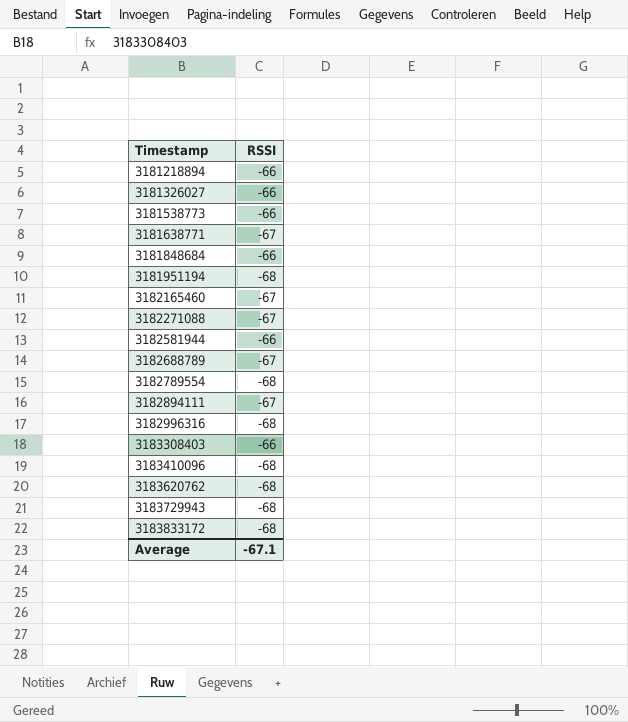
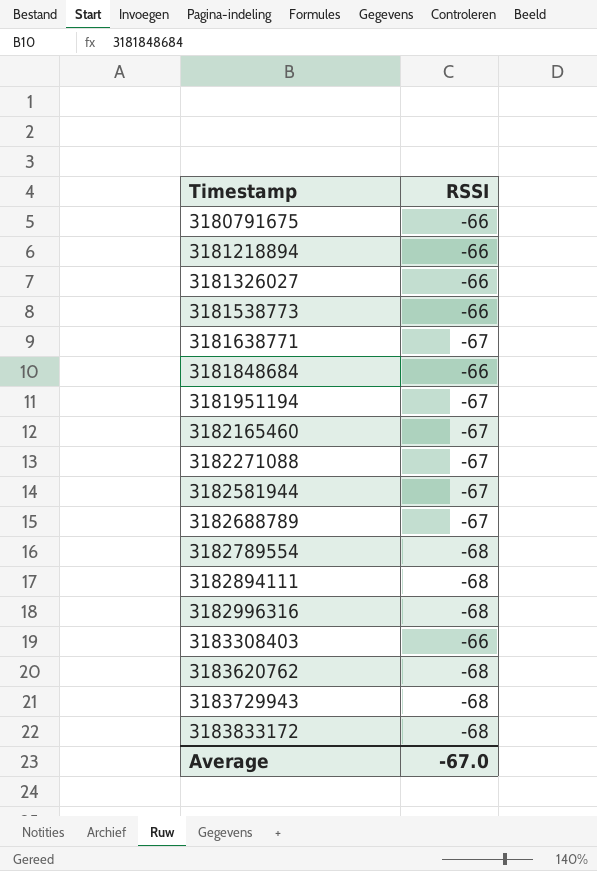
row 3183410096: -68 -> none
row 3180791675: none -> -66
3181951194 | RSSI: -68 -> -67
3182581944 | RSSI: -66 -> -67
3182894111 | RSSI: -67 -> -68
Average | RSSI: -67.1 -> -67.0

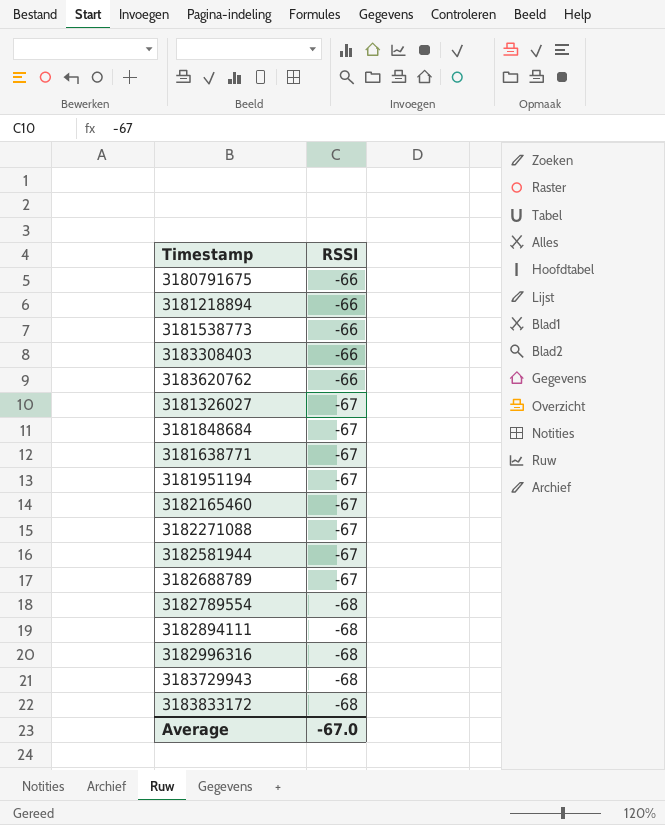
row order: Timestamp ascending -> RSSI descending
3183620762 | RSSI: -68 -> -66
3181326027 | RSSI: -66 -> -67
3181848684 | RSSI: -66 -> -67

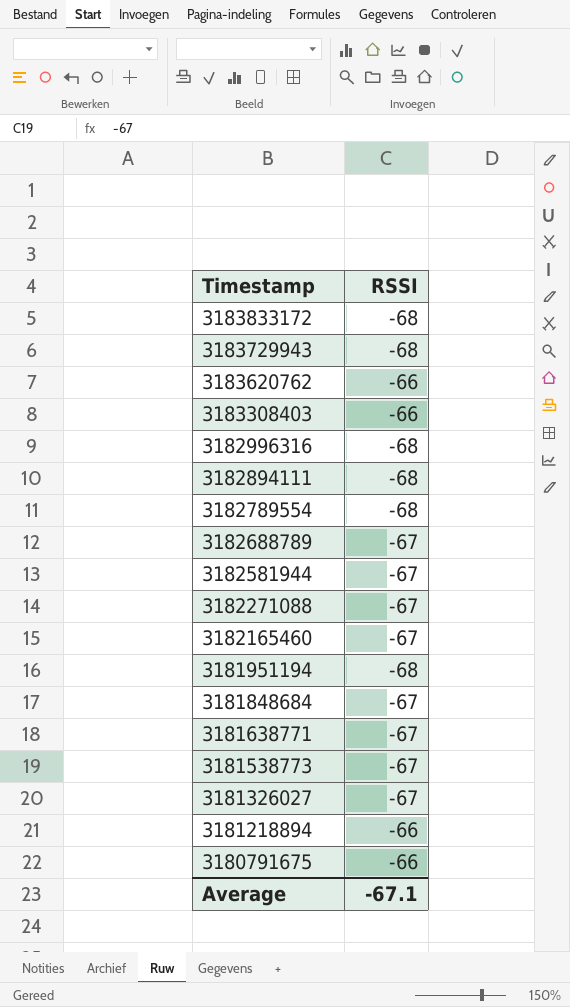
row order: RSSI descending -> Timestamp descending
3181951194 | RSSI: -67 -> -68
3181538773 | RSSI: -66 -> -67
Average | RSSI: -67.0 -> -67.1

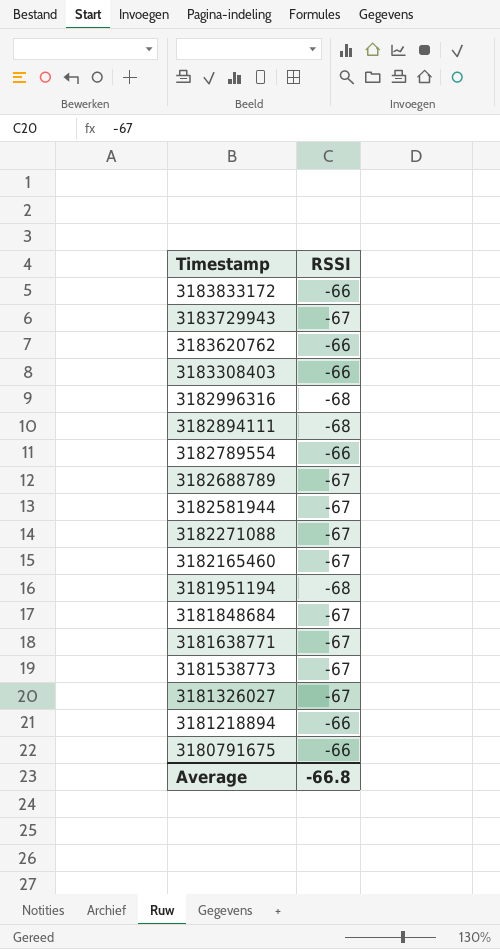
3183833172 | RSSI: -68 -> -66
3183729943 | RSSI: -68 -> -67
3182789554 | RSSI: -68 -> -66
Average | RSSI: -67.1 -> -66.8

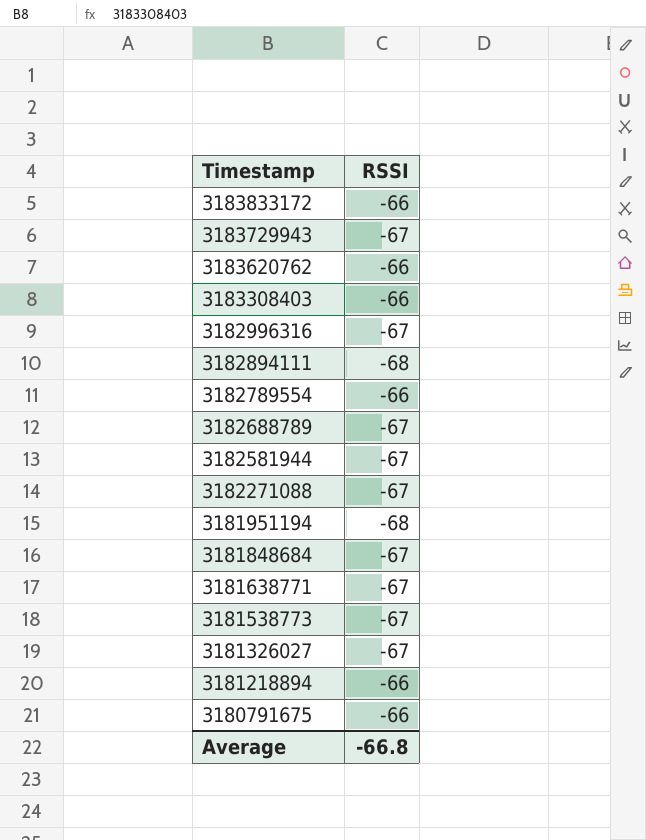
row 3182165460: -67 -> none
3182996316 | RSSI: -68 -> -67

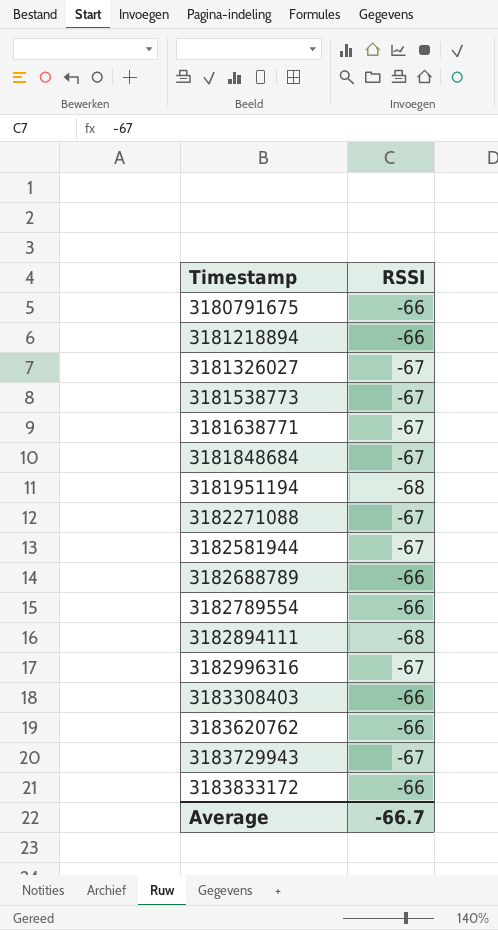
row order: Timestamp descending -> Timestamp ascending
3182688789 | RSSI: -67 -> -66
Average | RSSI: -66.8 -> -66.7

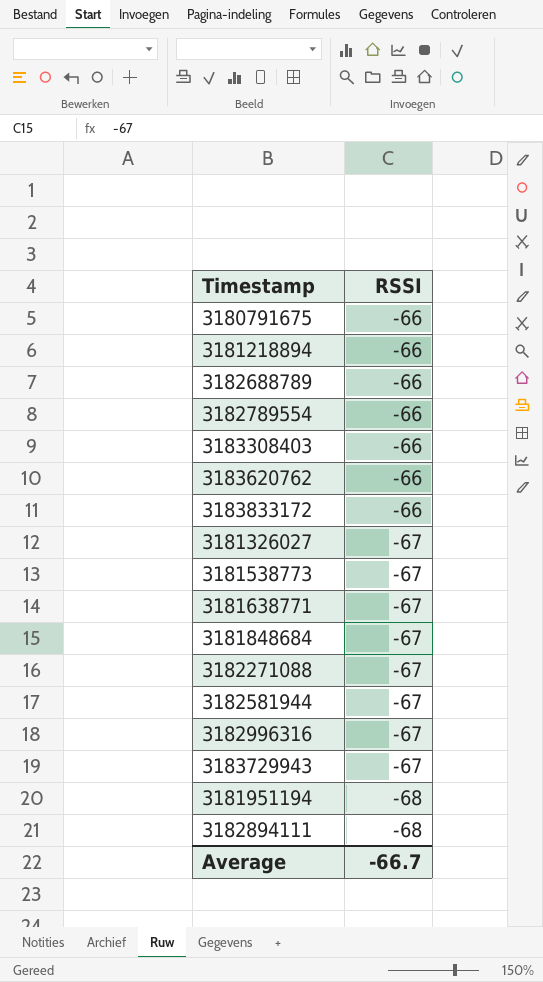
row order: Timestamp ascending -> RSSI descending

